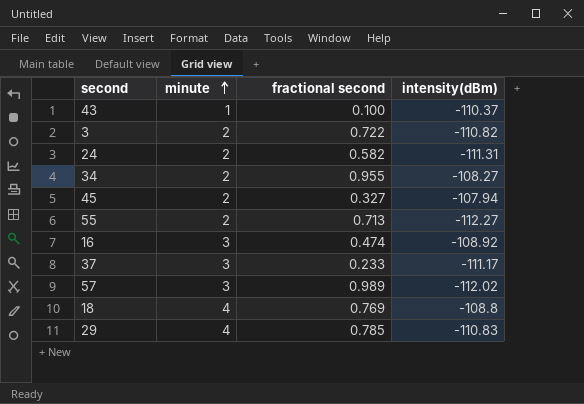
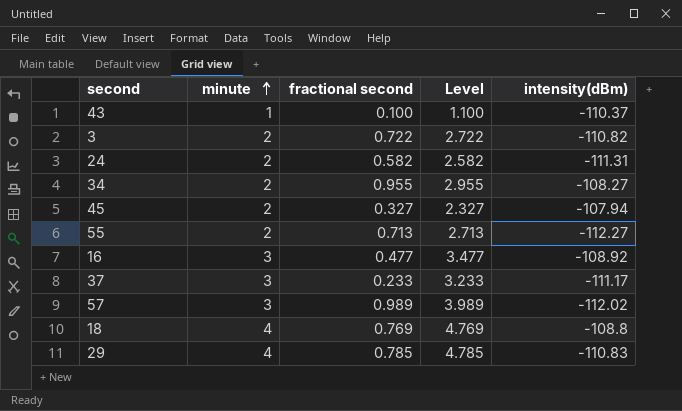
column Level | formula: none -> [minute] + [fractional second]
16 | fractional second: 0.474 -> 0.477

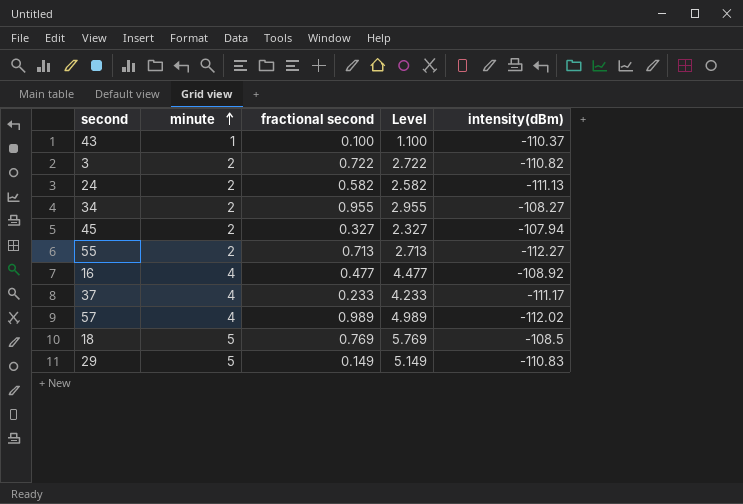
24 | intensity(dBm): -111.31 -> -111.13
16 | minute: 3 -> 4
16 | Level: 3.477 -> 4.477
37 | minute: 3 -> 4
37 | Level: 3.233 -> 4.233
57 | minute: 3 -> 4
57 | Level: 3.989 -> 4.989
18 | minute: 4 -> 5
18 | Level: 4.769 -> 5.769
18 | intensity(dBm): -108.8 -> -108.5
29 | minute: 4 -> 5
29 | fractional second: 0.785 -> 0.149
29 | Level: 4.785 -> 5.149

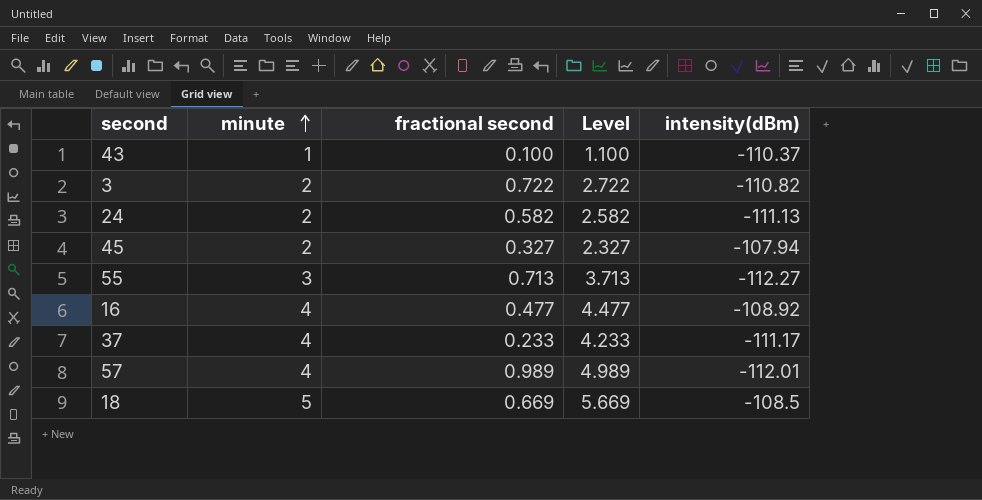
row 34: 2 | 0.955 | 2.955 | -108.27 -> none
row 29: 5 | 0.149 | 5.149 | -110.83 -> none
55 | minute: 2 -> 3
55 | Level: 2.713 -> 3.713
57 | intensity(dBm): -112.02 -> -112.01
18 | fractional second: 0.769 -> 0.669
18 | Level: 5.769 -> 5.669

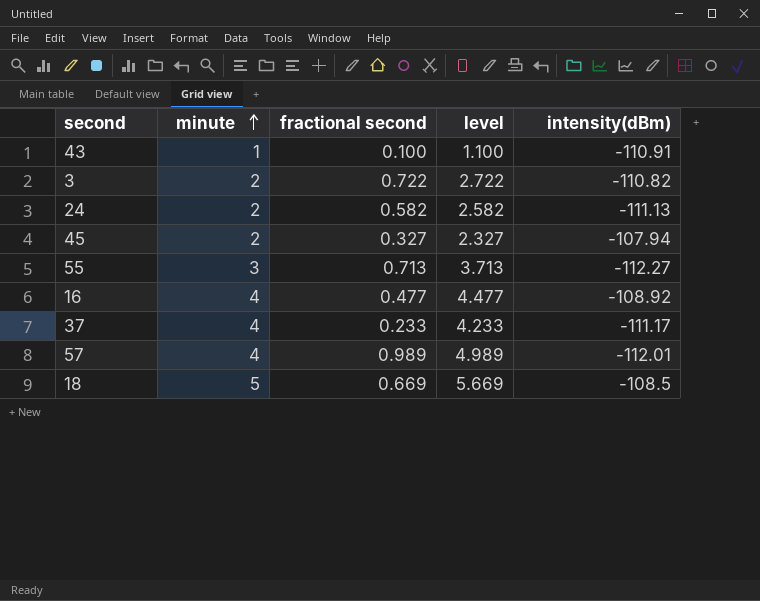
column name: Level -> level
43 | intensity(dBm): -110.37 -> -110.91

